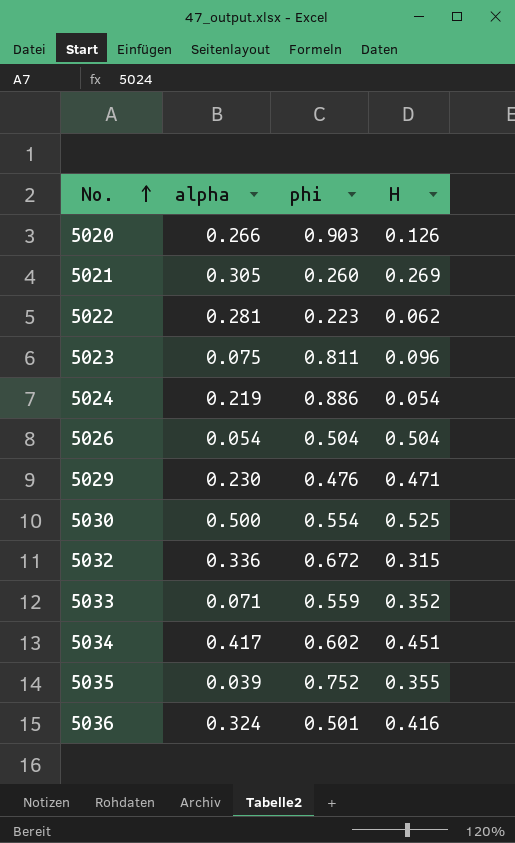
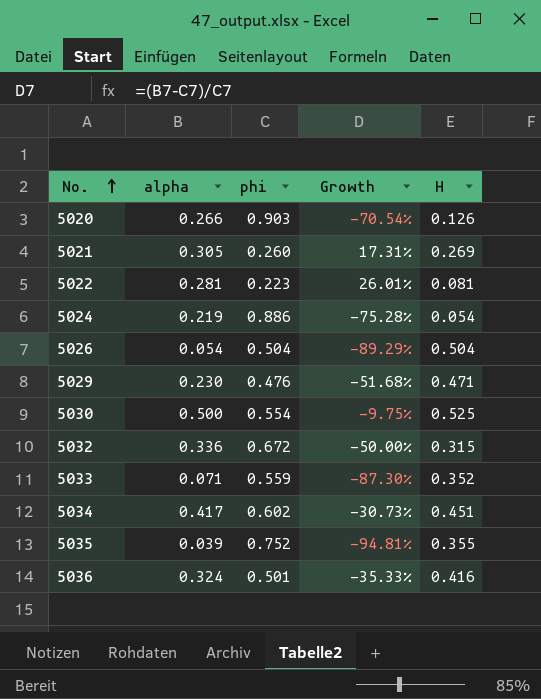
column Growth | formula: none -> ([alpha] - [phi]) / [phi]
row 5023: 0.075 | 0.811 | 0.096 -> none
5022 | H: 0.062 -> 0.081

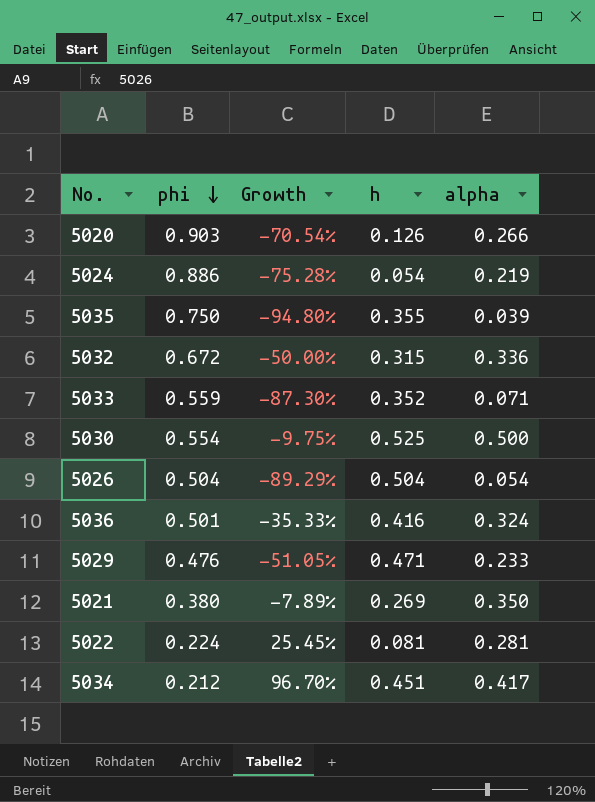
row order: No. ascending -> phi descending
column name: H -> h
column alpha | position: 2 -> 5
5035 | phi: 0.752 -> 0.750
5035 | Growth: -94.81% -> -94.80%
5029 | Growth: -51.68% -> -51.05%
5029 | alpha: 0.230 -> 0.233
5021 | phi: 0.260 -> 0.380
5021 | Growth: 17.31% -> -7.89%
5021 | alpha: 0.305 -> 0.350
5022 | phi: 0.223 -> 0.224
5022 | Growth: 26.01% -> 25.45%
5034 | phi: 0.602 -> 0.212
5034 | Growth: -30.73% -> 96.70%

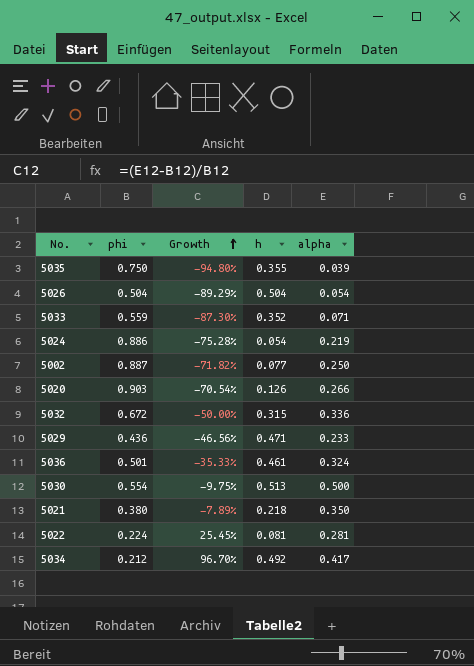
row order: phi descending -> Growth ascending
row 5002: none -> 0.887 | -71.82% | 0.077 | 0.250
5029 | phi: 0.476 -> 0.436
5029 | Growth: -51.05% -> -46.56%
5036 | h: 0.416 -> 0.461
5030 | h: 0.525 -> 0.513
5021 | h: 0.269 -> 0.218
5034 | h: 0.451 -> 0.492

